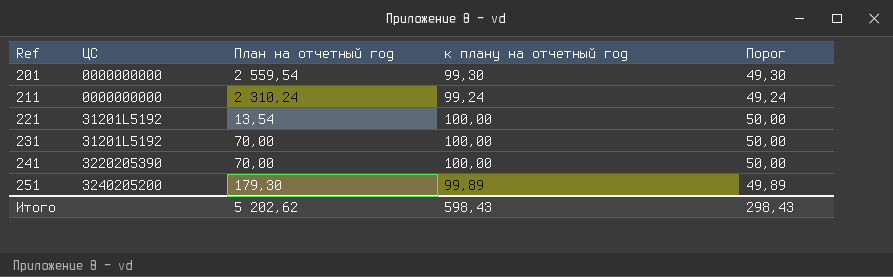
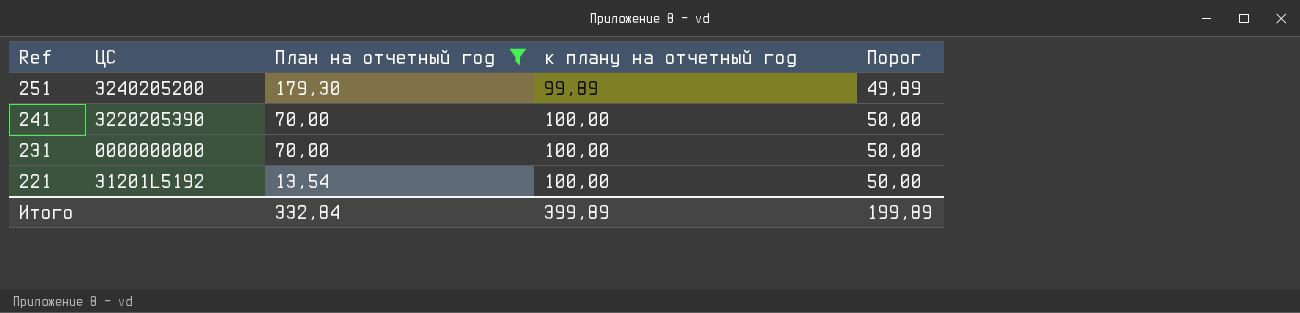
filter: none -> План на отчетный год <= 179,30
row order: Ref ascending -> Ref descending
231 | ЦС: 31201L5192 -> 0000000000
Итого | План на отчетный год: 5 202,62 -> 332,84
Итого | к плану на отчетный год: 598,43 -> 399,89
Итого | Порог: 298,43 -> 199,89

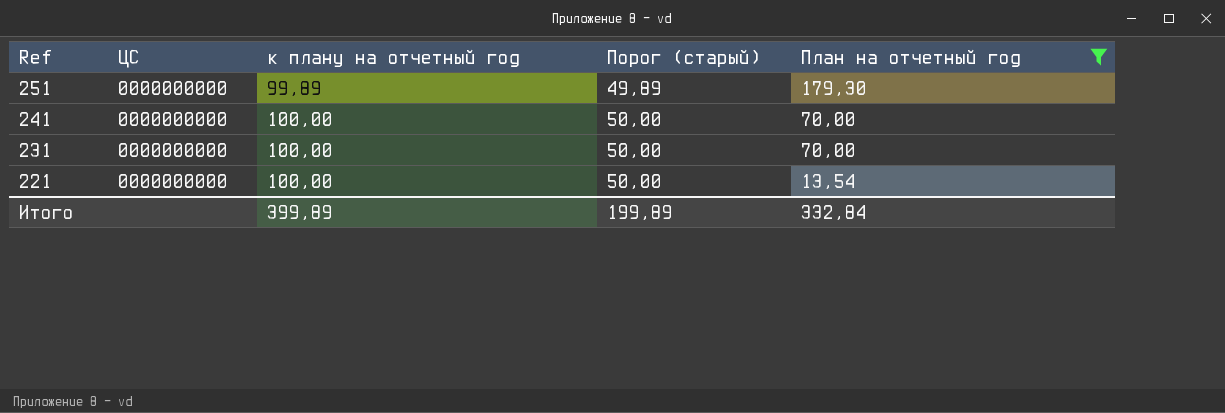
column name: Порог -> Порог (старый)
column План на отчетный год | position: 3 -> 5
251 | ЦС: 3240205200 -> 0000000000
241 | ЦС: 3220205390 -> 0000000000
221 | ЦС: 31201L5192 -> 0000000000

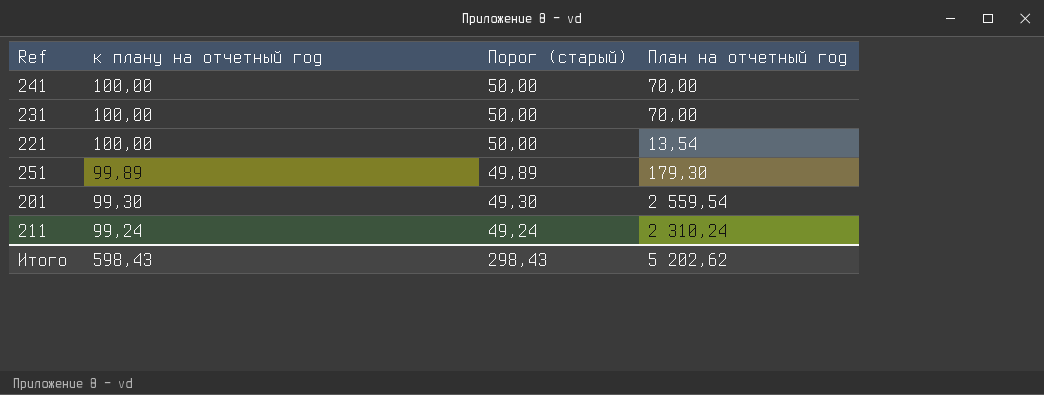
filter: План на отчетный год <= 179,30 -> none
row order: Ref descending -> к плану на отчетный год descending
column ЦС | position: 2 -> none
Итого | к плану на отчетный год: 399,89 -> 598,43
Итого | Порог (старый): 199,89 -> 298,43
Итого | План на отчетный год: 332,84 -> 5 202,62

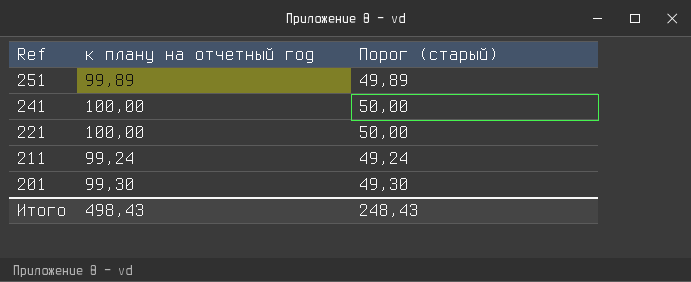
row order: к плану на отчетный год descending -> Ref descending
column План на отчетный год | position: 4 -> none
row 231: 100,00 | 50,00 | 70,00 -> none
Итого | к плану на отчетный год: 598,43 -> 498,43
Итого | Порог (старый): 298,43 -> 248,43

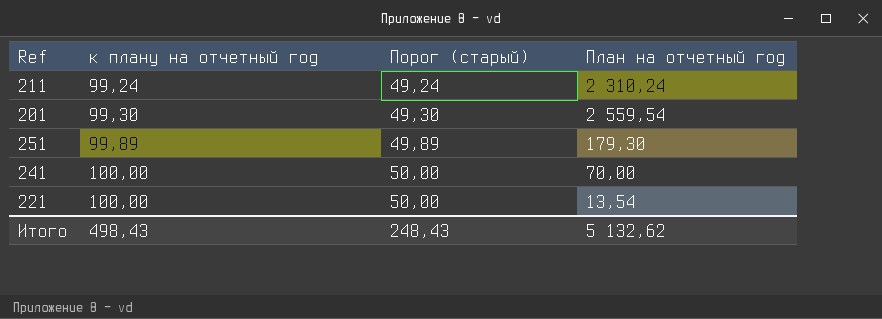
row order: Ref descending -> к плану на отчетный год ascending
column План на отчетный год | position: none -> 4

